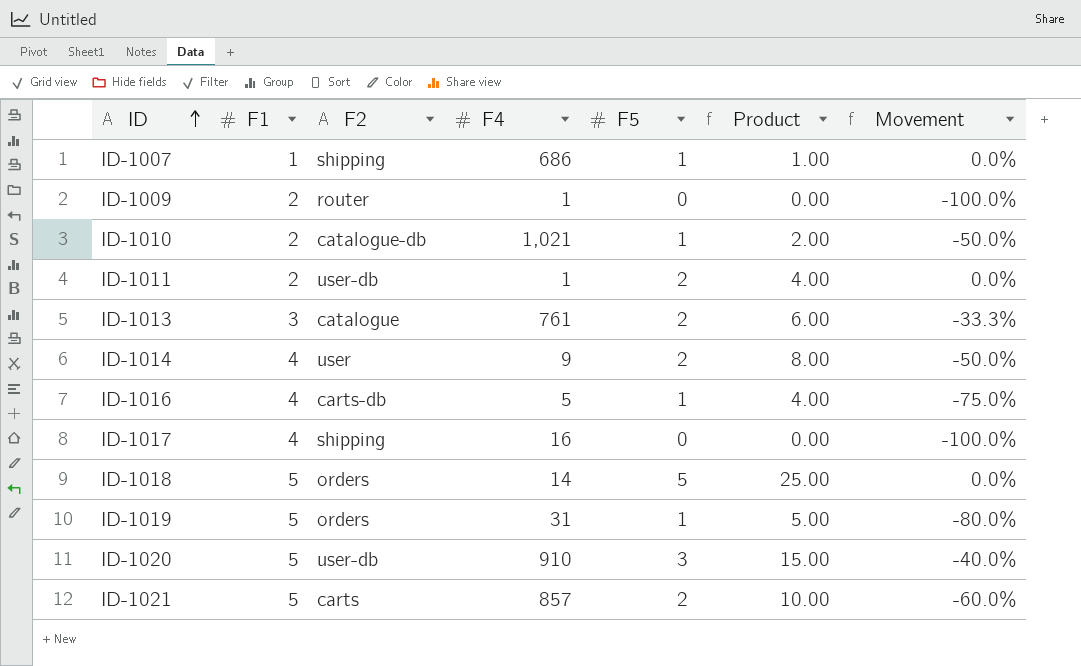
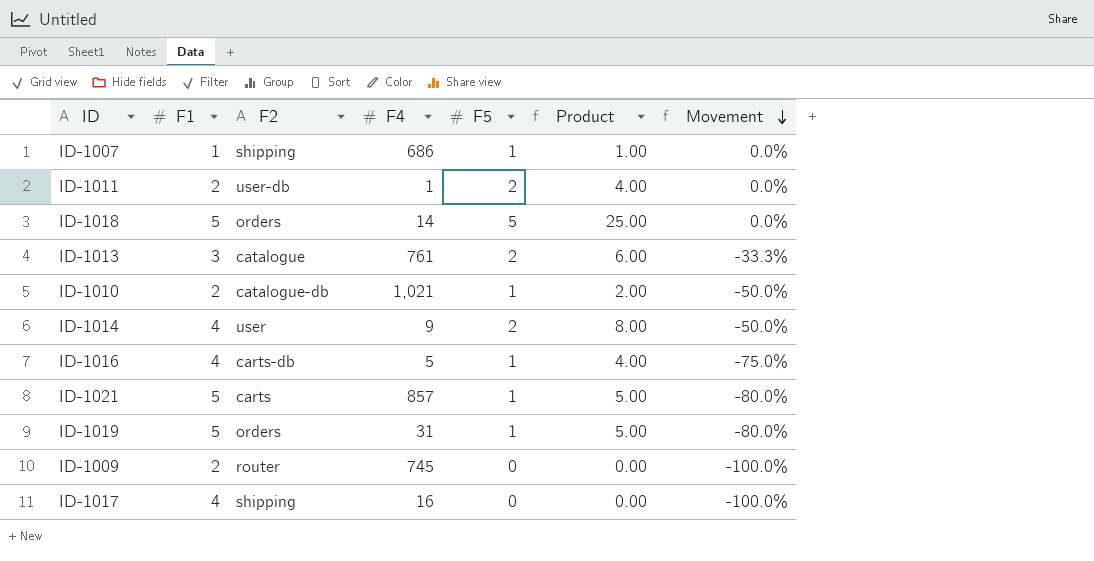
row order: ID ascending -> Movement descending
row ID-1020: 5 | user-db | 910 | 3 | 15.00 | -40.0% -> none
ID-1021 | F5: 2 -> 1
ID-1021 | Product: 10.00 -> 5.00
ID-1021 | Movement: -60.0% -> -80.0%
ID-1009 | F4: 1 -> 745

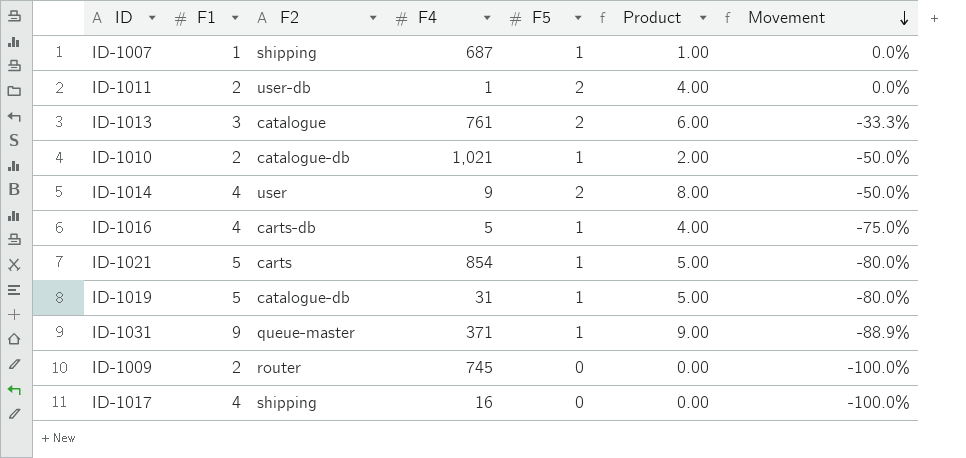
row ID-1018: 5 | orders | 14 | 5 | 25.00 | 0.0% -> none
ID-1007 | F4: 686 -> 687
ID-1021 | F4: 857 -> 854
ID-1019 | F2: orders -> catalogue-db
row ID-1031: none -> 9 | queue-master | 371 | 1 | 9.00 | -88.9%

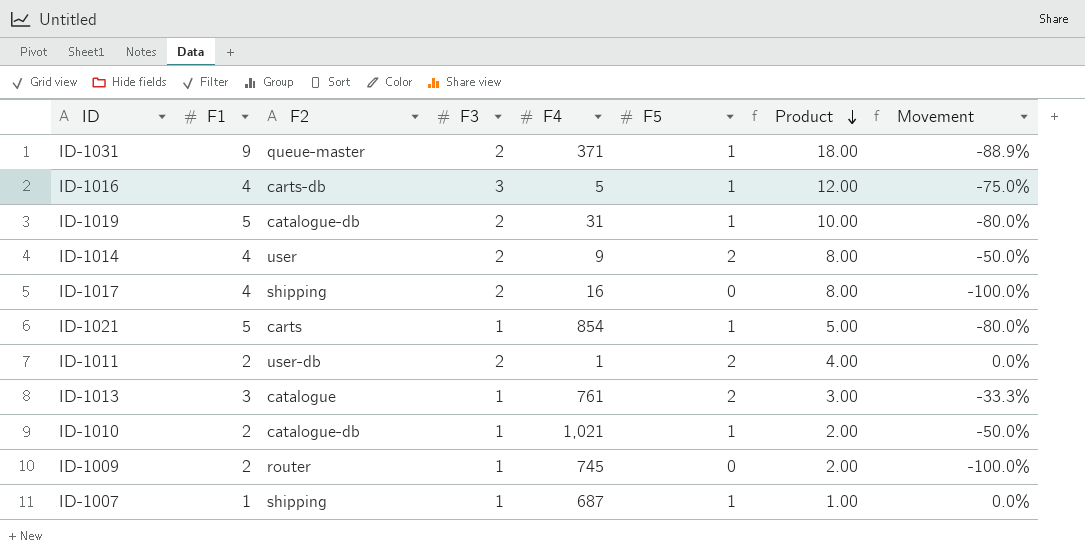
row order: Movement descending -> Product descending
column F3 | position: none -> 4
column Product | formula: [F1] * [F5] -> [F1] * [F3]

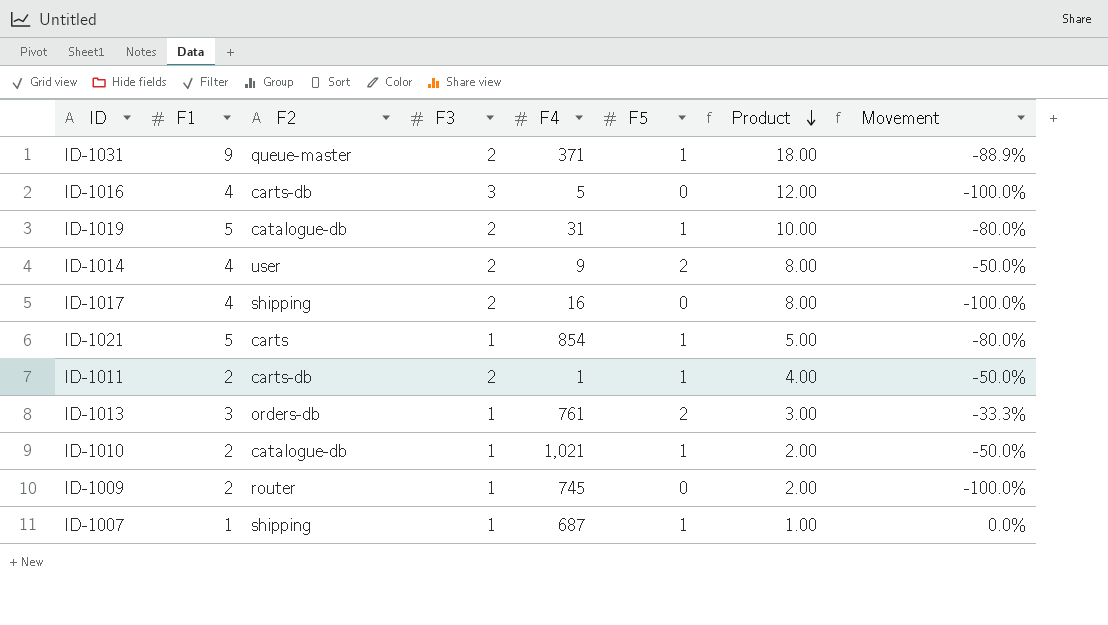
ID-1016 | F5: 1 -> 0
ID-1016 | Movement: -75.0% -> -100.0%
ID-1011 | F2: user-db -> carts-db
ID-1011 | F5: 2 -> 1
ID-1011 | Movement: 0.0% -> -50.0%
ID-1013 | F2: catalogue -> orders-db

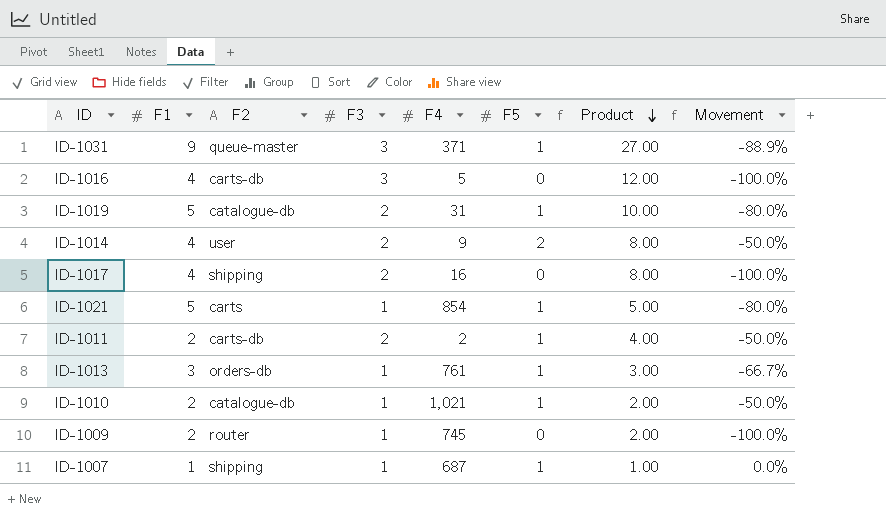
ID-1031 | F3: 2 -> 3
ID-1031 | Product: 18.00 -> 27.00
ID-1011 | F4: 1 -> 2
ID-1013 | F5: 2 -> 1
ID-1013 | Movement: -33.3% -> -66.7%

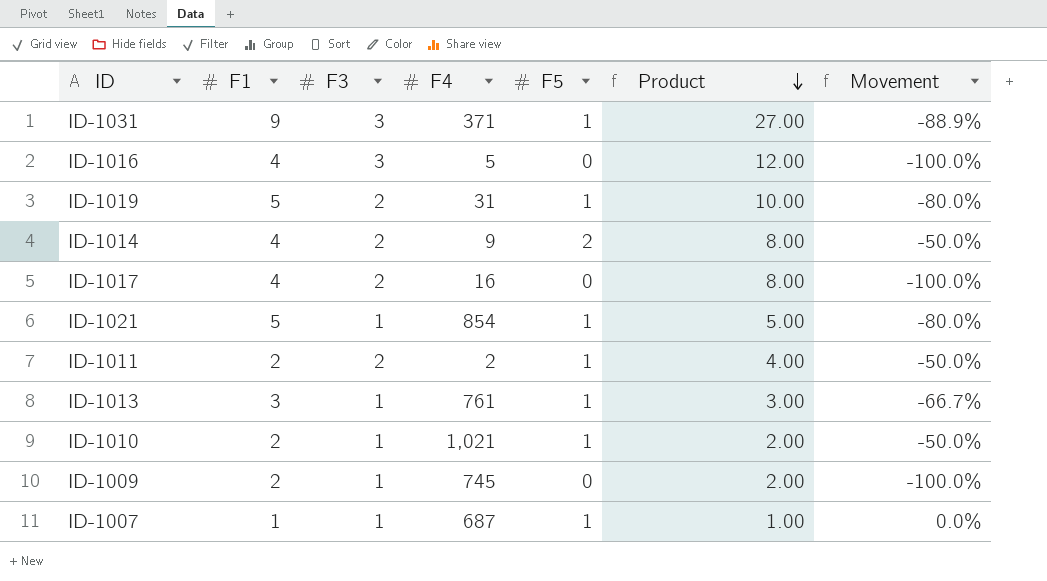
column F2 | position: 3 -> none

